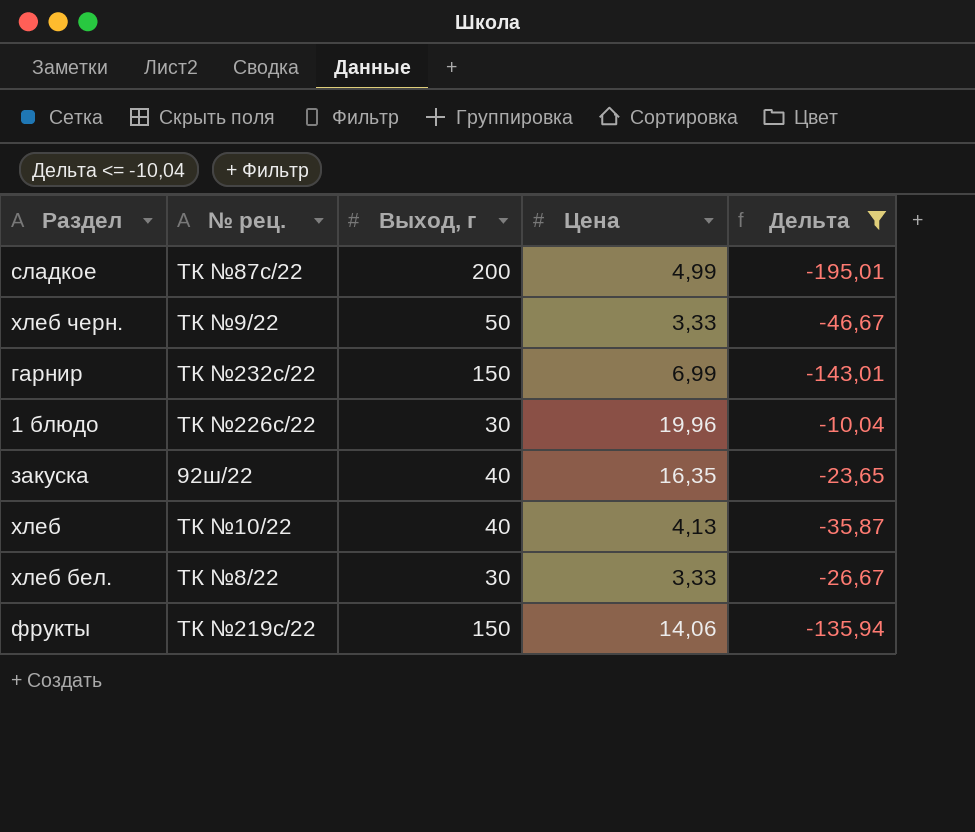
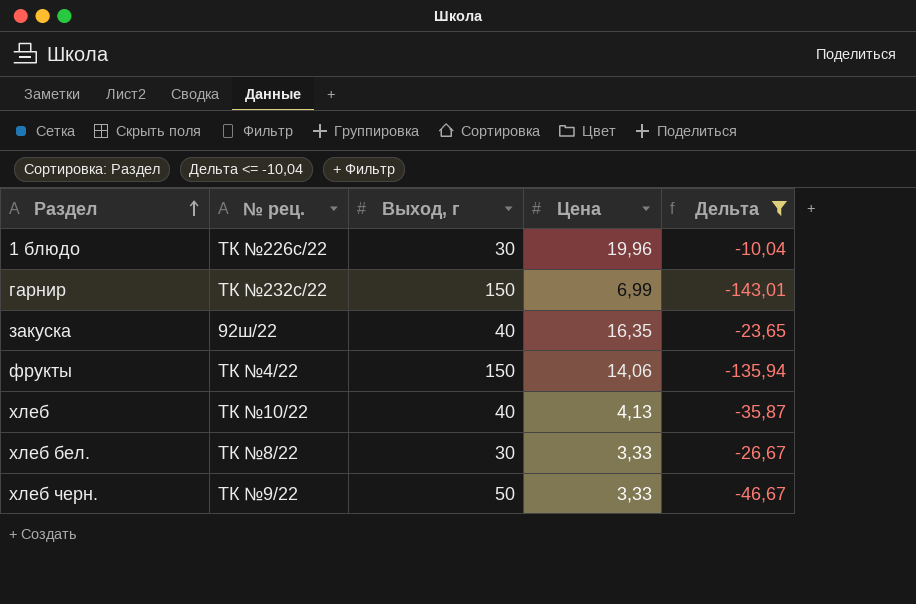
row order: none -> Раздел ascending
row сладкое: ТК №87с/22 | 200 | 4,99 | -195,01 -> none
фрукты | № рец.: ТК №219с/22 -> ТК №4/22

